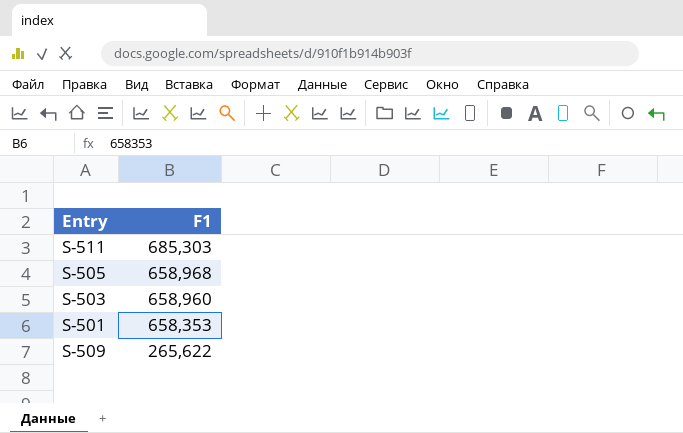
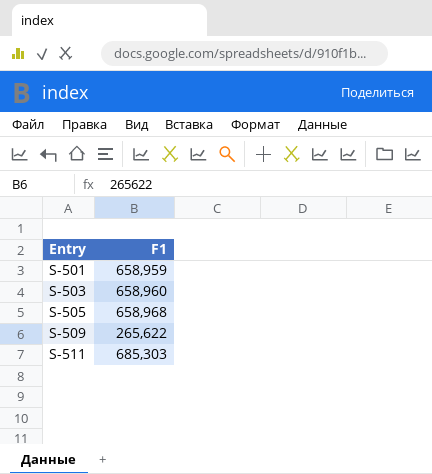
row order: F1 descending -> Entry ascending
S-501 | F1: 658,353 -> 658,959

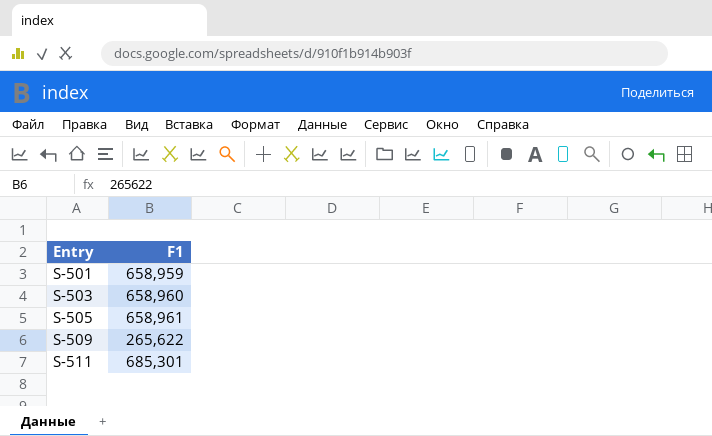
S-505 | F1: 658,968 -> 658,961
S-511 | F1: 685,303 -> 685,301

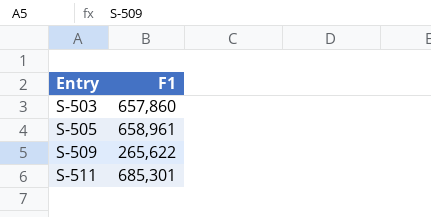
row S-501: 658,959 -> none
S-503 | F1: 658,960 -> 657,860

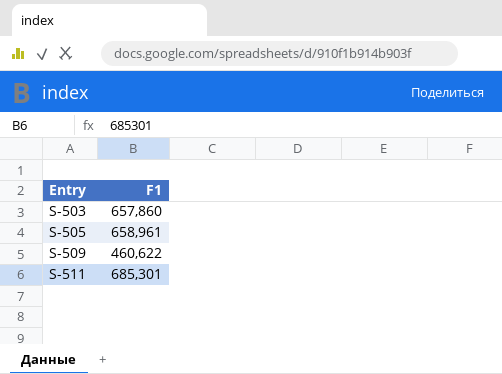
S-509 | F1: 265,622 -> 460,622

